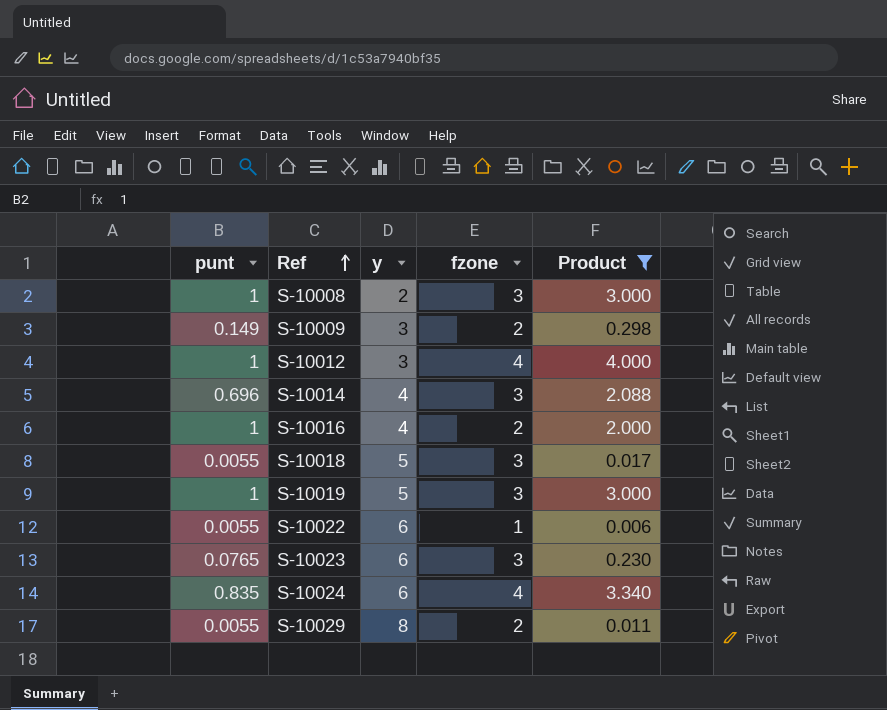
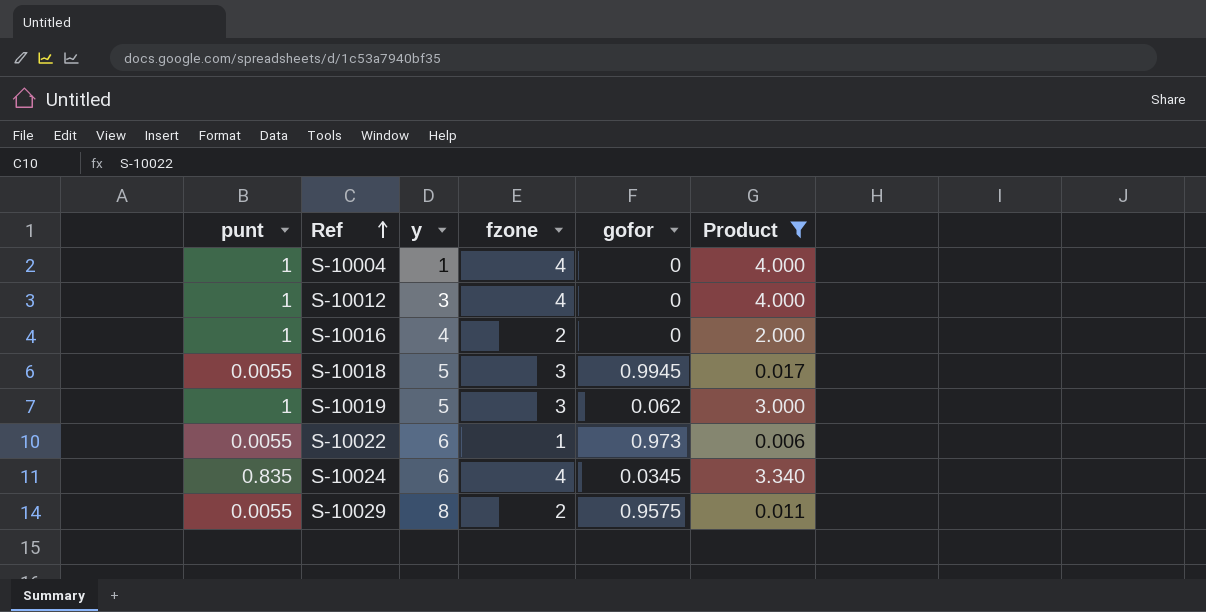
column gofor | position: none -> 5
row S-10008: 1 | 2 | 3 | 3.000 -> none
row S-10009: 0.149 | 3 | 2 | 0.298 -> none
row S-10014: 0.696 | 4 | 3 | 2.088 -> none
row S-10023: 0.0765 | 6 | 3 | 0.230 -> none
row S-10004: none -> 1 | 1 | 4 | 0 | 4.000

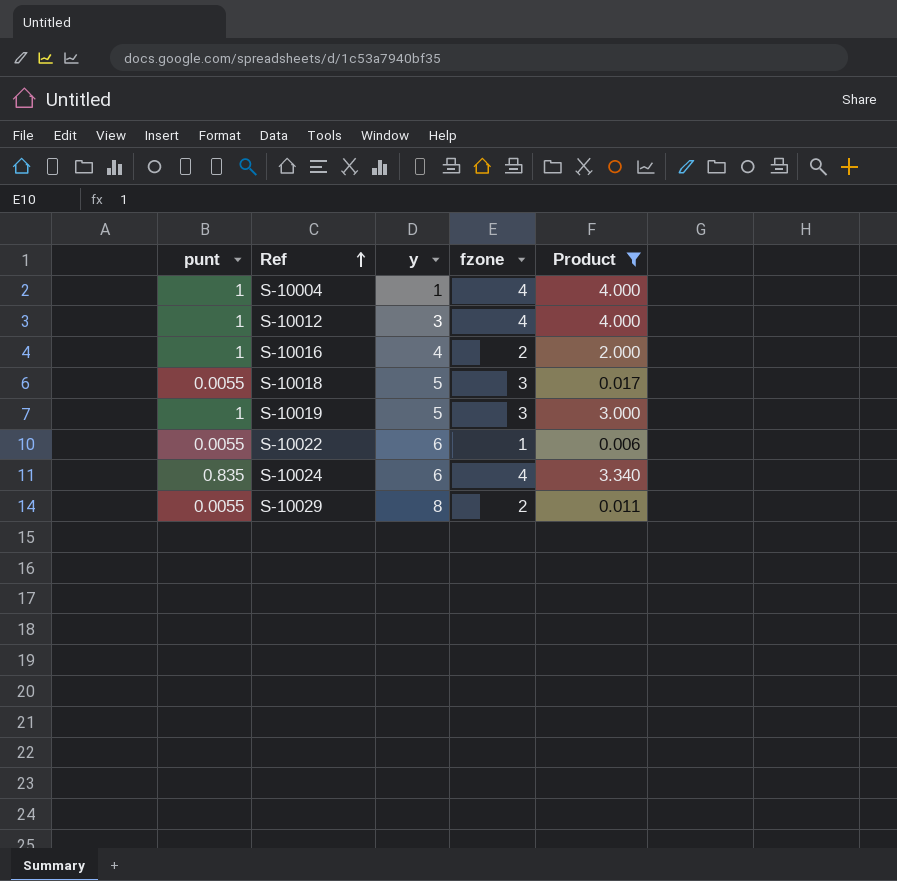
column gofor | position: 5 -> none

